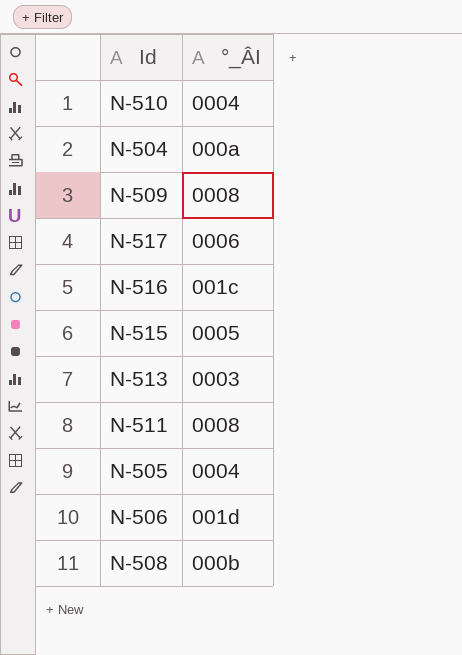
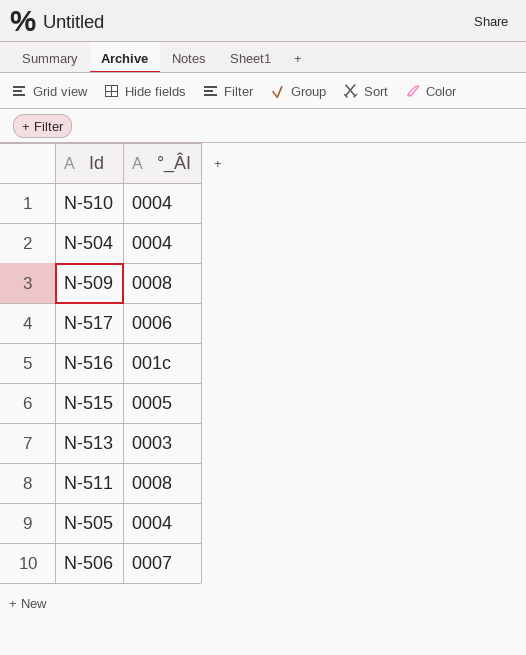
row N-508: 000b -> none
N-504 | °_ÂI: 000a -> 0004
N-506 | °_ÂI: 001d -> 0007

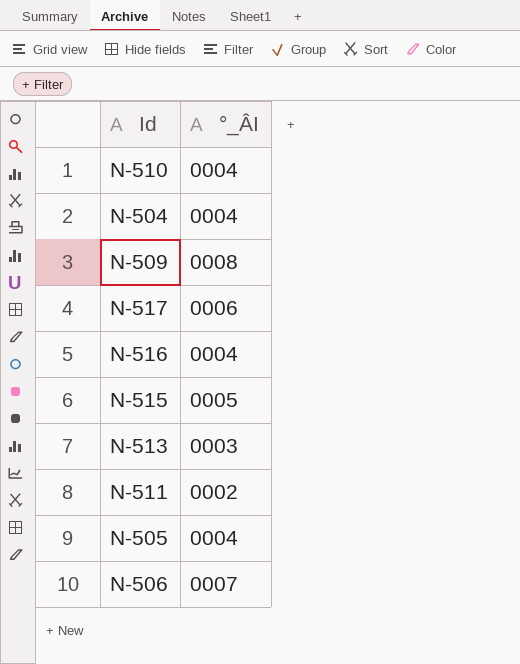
N-516 | °_ÂI: 001c -> 0004
N-511 | °_ÂI: 0008 -> 0002

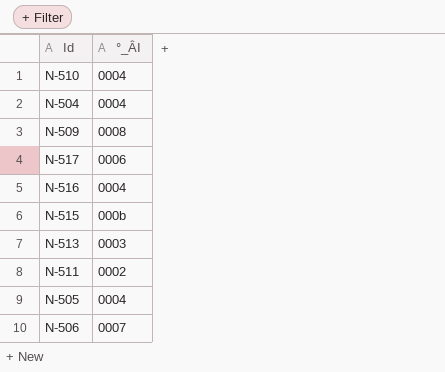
N-515 | °_ÂI: 0005 -> 000b

